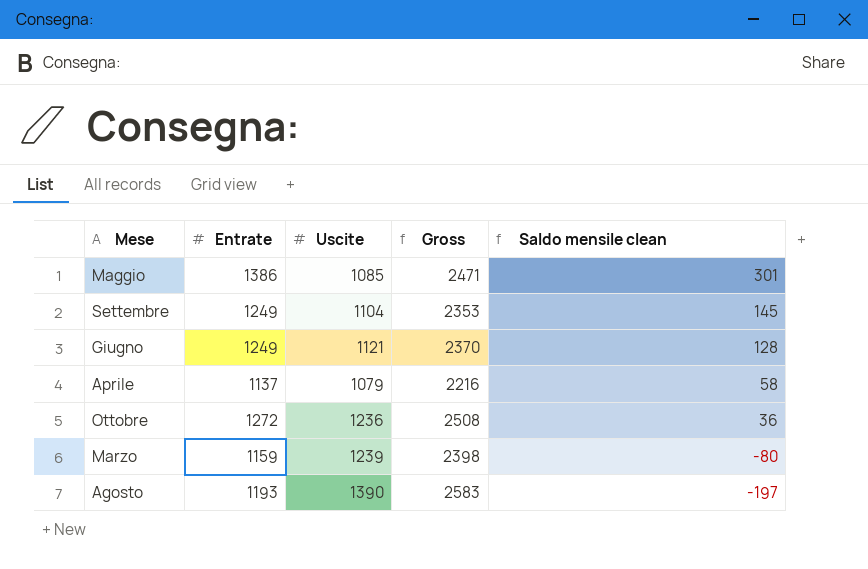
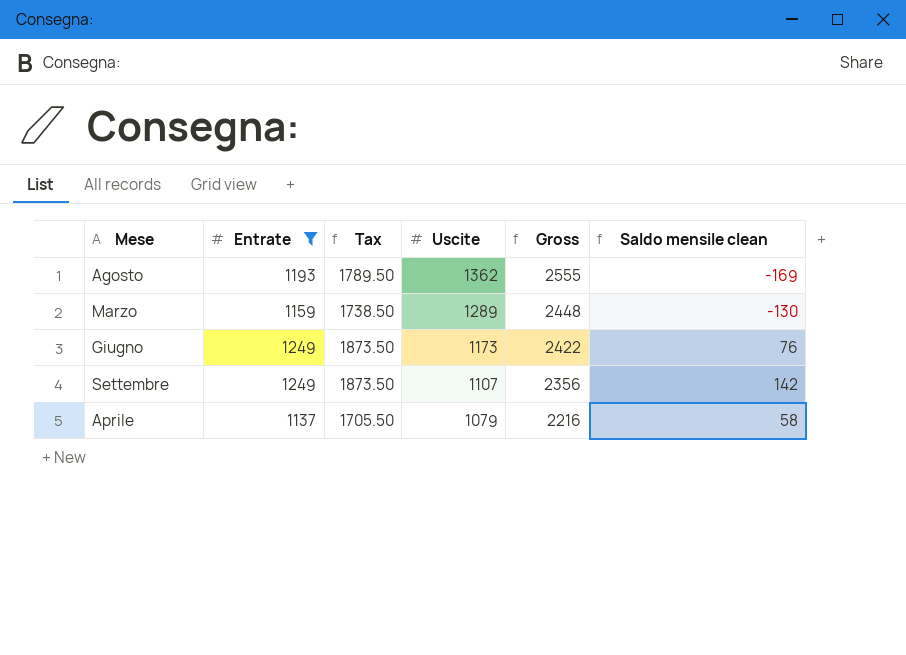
filter: none -> Entrate <= 1249
row order: Saldo mensile clean descending -> Uscite descending
column Tax | formula: none -> [Entrate] * 1.5
Agosto | Uscite: 1390 -> 1362
Agosto | Gross: 2583 -> 2555
Agosto | Saldo mensile clean: -197 -> -169
Marzo | Uscite: 1239 -> 1289
Marzo | Gross: 2398 -> 2448
Marzo | Saldo mensile clean: -80 -> -130
Giugno | Uscite: 1121 -> 1173
Giugno | Gross: 2370 -> 2422
Giugno | Saldo mensile clean: 128 -> 76
Settembre | Uscite: 1104 -> 1107
Settembre | Gross: 2353 -> 2356
Settembre | Saldo mensile clean: 145 -> 142

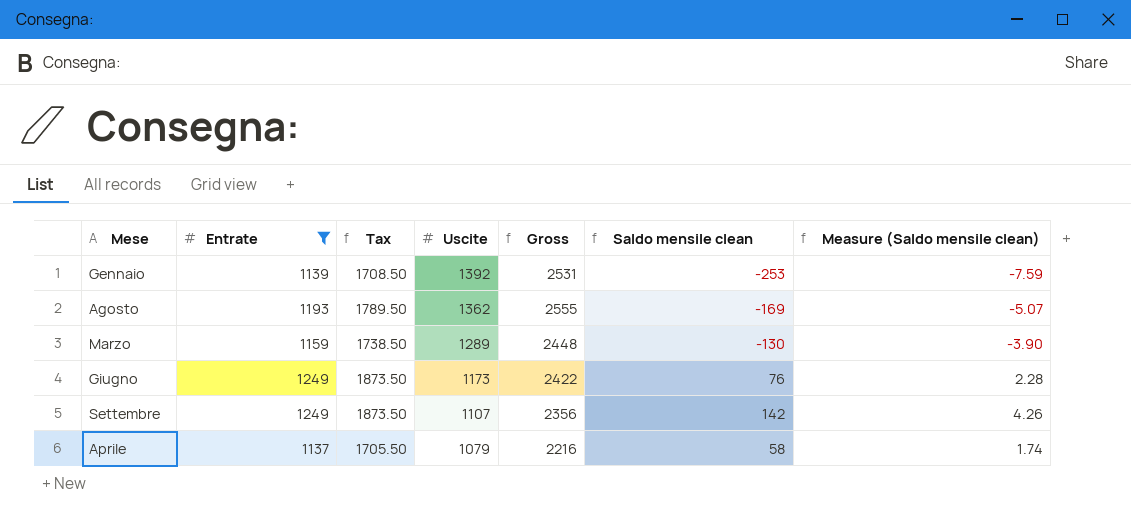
column Measure (Saldo mensile clean) | formula: none -> [Saldo mensile clean] * 0.03
row Gennaio: none -> 1139 | 1708.50 | 1392 | 2531 | -253 | -7.59

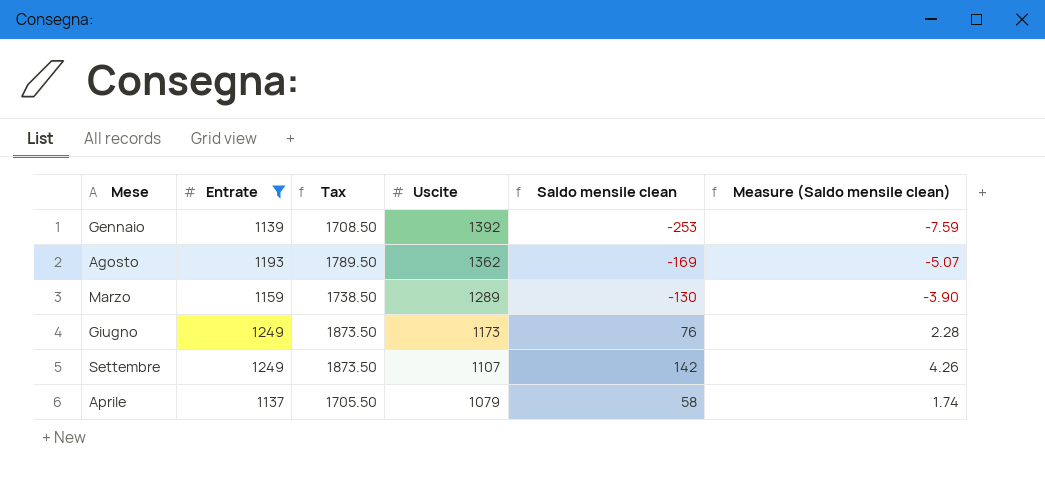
column Gross | formula: [Entrate] + [Uscite] -> none

